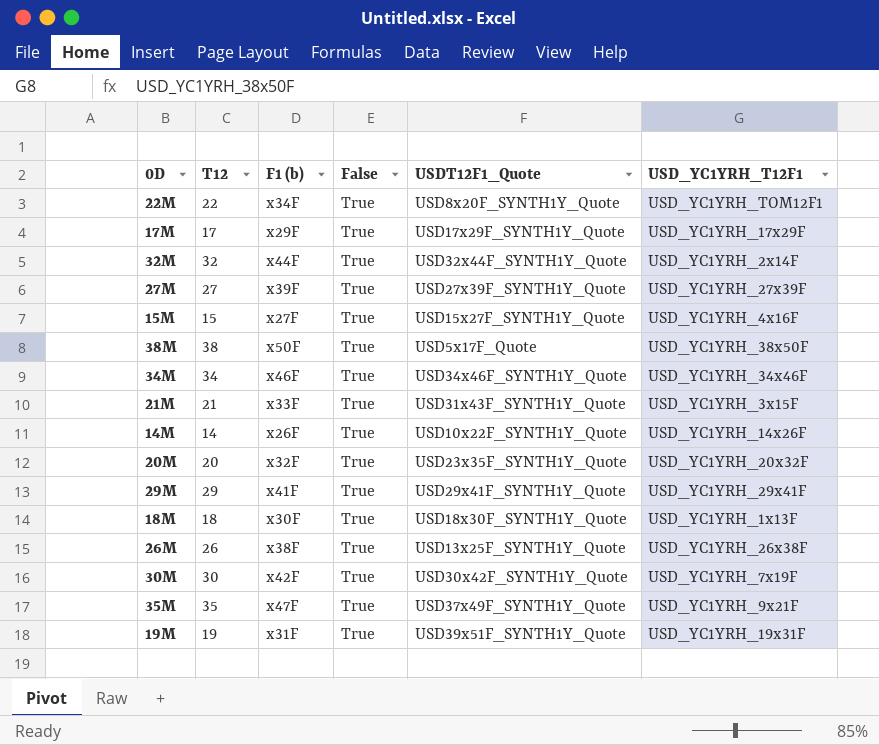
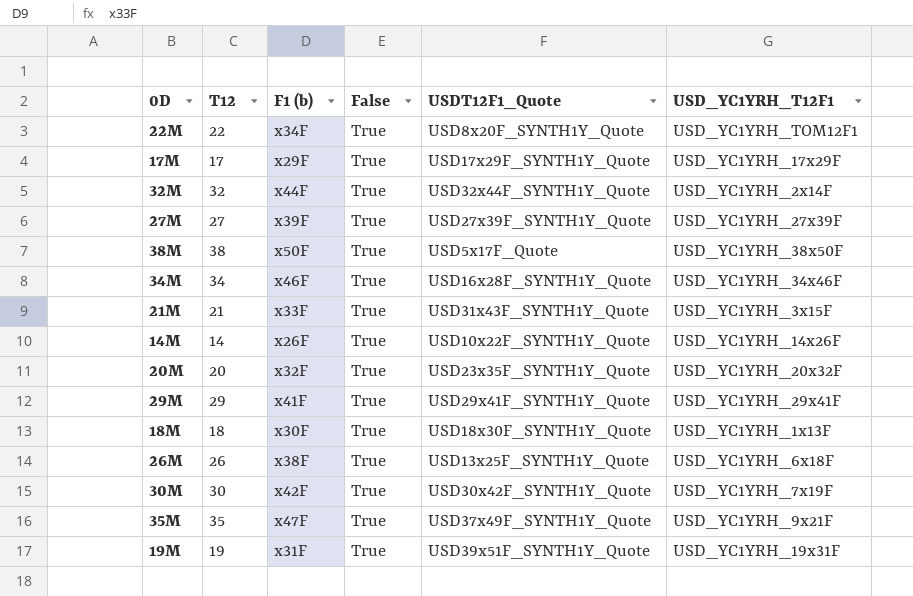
row 15M: 15 | x27F | True | USD15x27F_SYNTH1Y_Quote | USD_YC1YRH_4x16F -> none
34M | USDT12F1_Quote: USD34x46F_SYNTH1Y_Quote -> USD16x28F_SYNTH1Y_Quote
26M | USD_YC1YRH_T12F1: USD_YC1YRH_26x38F -> USD_YC1YRH_6x18F

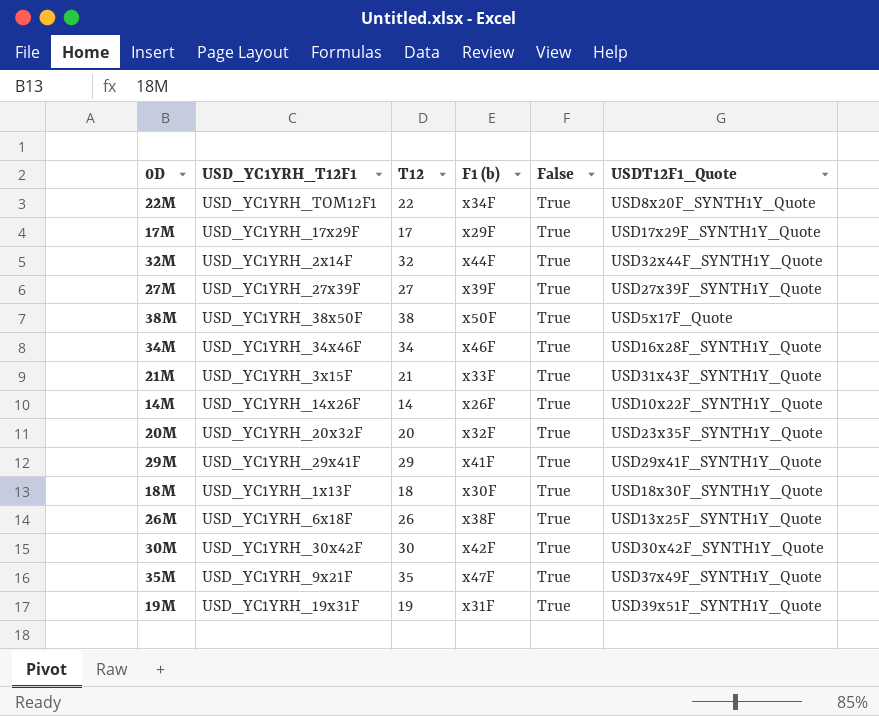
column USD_YC1YRH_T12F1 | position: 6 -> 2
30M | USD_YC1YRH_T12F1: USD_YC1YRH_7x19F -> USD_YC1YRH_30x42F

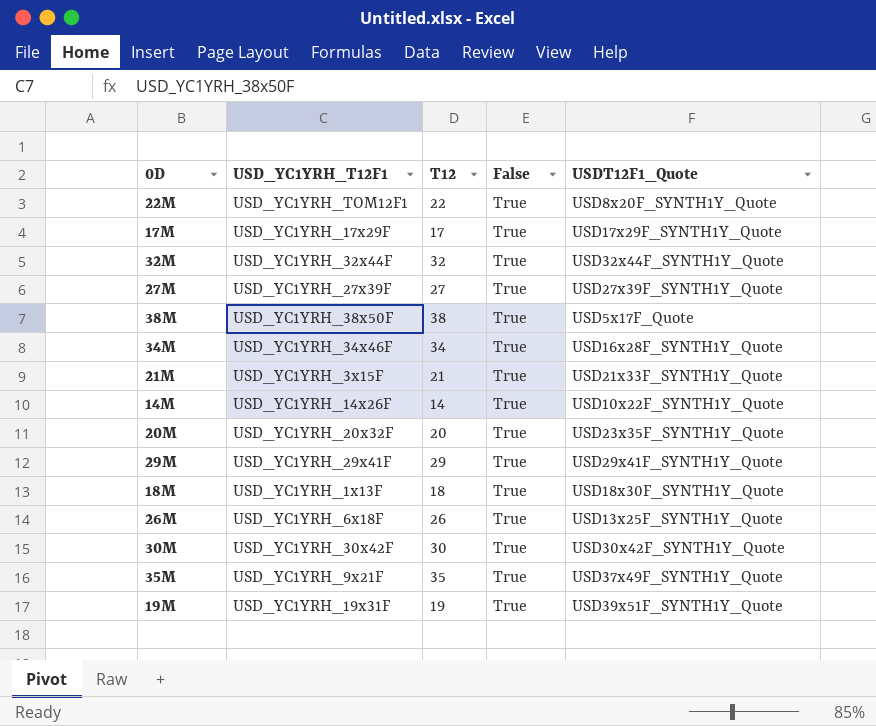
column F1 (b) | position: 4 -> none
32M | USD_YC1YRH_T12F1: USD_YC1YRH_2x14F -> USD_YC1YRH_32x44F
21M | USDT12F1_Quote: USD31x43F_SYNTH1Y_Quote -> USD21x33F_SYNTH1Y_Quote

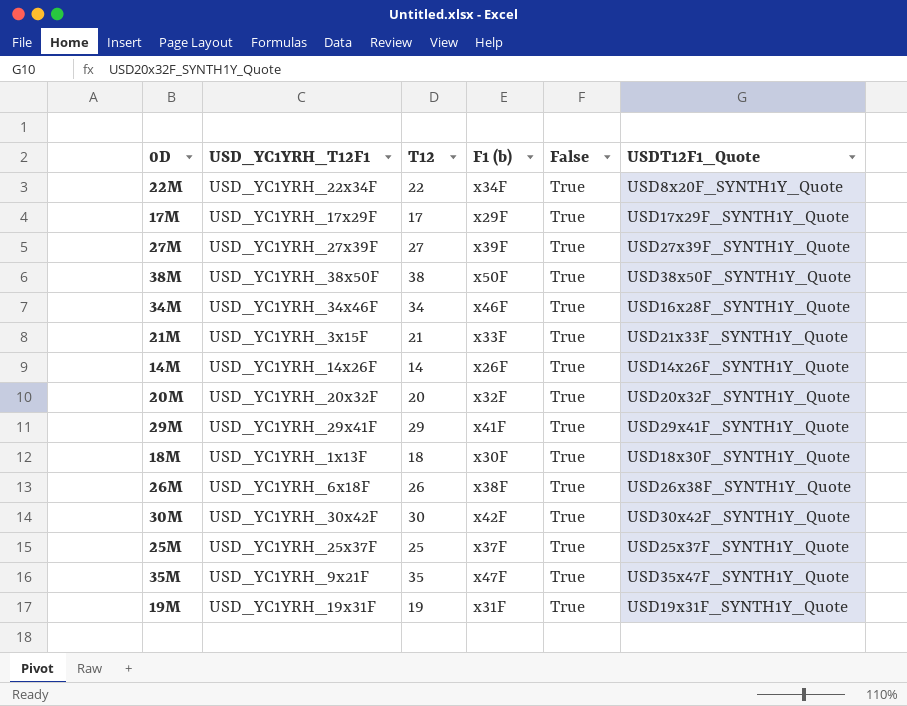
column F1 (b) | position: none -> 4
row 32M: USD_YC1YRH_32x44F | 32 | True | USD32x44F_SYNTH1Y_Quote -> none
22M | USD_YC1YRH_T12F1: USD_YC1YRH_TOM12F1 -> USD_YC1YRH_22x34F
38M | USDT12F1_Quote: USD5x17F_Quote -> USD38x50F_SYNTH1Y_Quote
14M | USDT12F1_Quote: USD10x22F_SYNTH1Y_Quote -> USD14x26F_SYNTH1Y_Quote
20M | USDT12F1_Quote: USD23x35F_SYNTH1Y_Quote -> USD20x32F_SYNTH1Y_Quote
26M | USDT12F1_Quote: USD13x25F_SYNTH1Y_Quote -> USD26x38F_SYNTH1Y_Quote
row 25M: none -> USD_YC1YRH_25x37F | 25 | x37F | True | USD25x37F_SYNTH1Y_Quote
35M | USDT12F1_Quote: USD37x49F_SYNTH1Y_Quote -> USD35x47F_SYNTH1Y_Quote
19M | USDT12F1_Quote: USD39x51F_SYNTH1Y_Quote -> USD19x31F_SYNTH1Y_Quote

